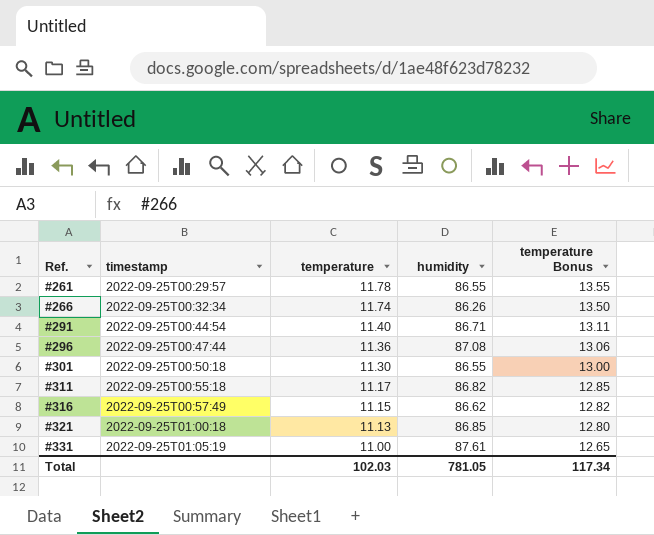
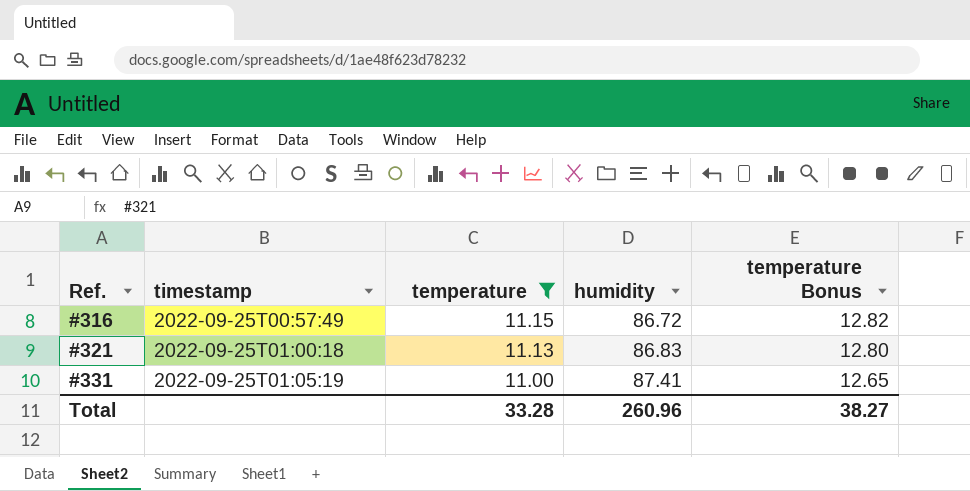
filter: none -> temperature <= 11.15
#316 | humidity: 86.62 -> 86.72
#321 | humidity: 86.85 -> 86.83
#331 | humidity: 87.61 -> 87.41
Total | temperature: 102.03 -> 33.28
Total | humidity: 781.05 -> 260.96
Total | temperature Bonus: 117.34 -> 38.27

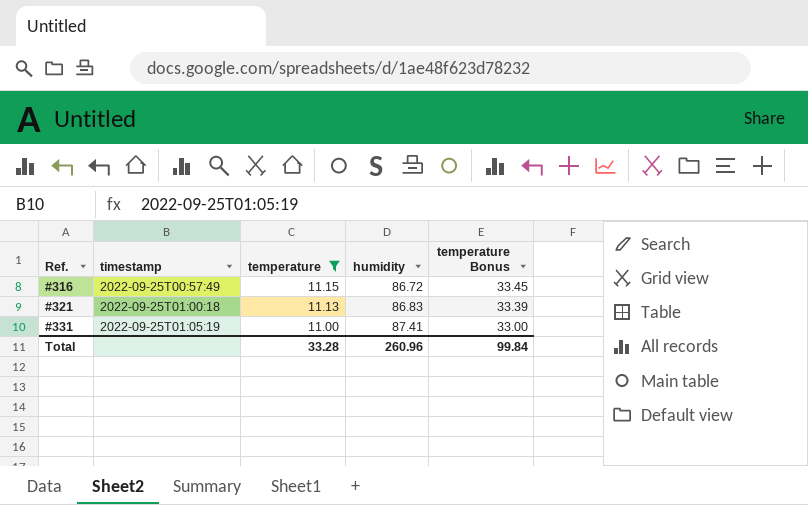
column temperature Bonus | formula: [temperature] * 1.15 -> [temperature] * 3
Total | temperature Bonus: 38.27 -> 99.84

